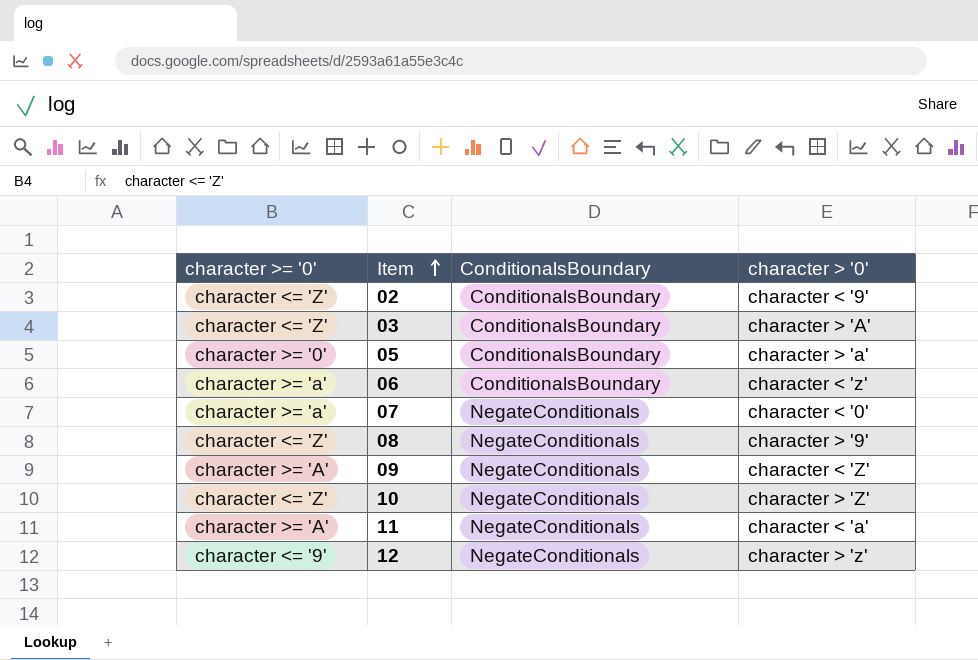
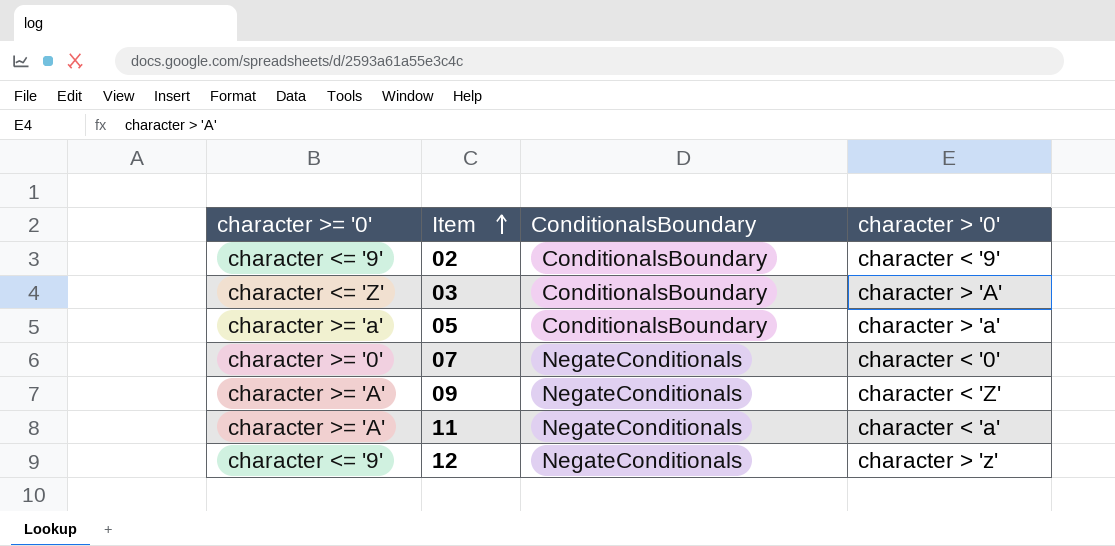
row 06: character >= 'a' | ConditionalsBoundary | character < 'z' -> none
row 08: character <= 'Z' | NegateConditionals | character > '9' -> none
row 10: character <= 'Z' | NegateConditionals | character > 'Z' -> none
02 | character >= '0': character <= 'Z' -> character <= '9'
05 | character >= '0': character >= '0' -> character >= 'a'
07 | character >= '0': character >= 'a' -> character >= '0'

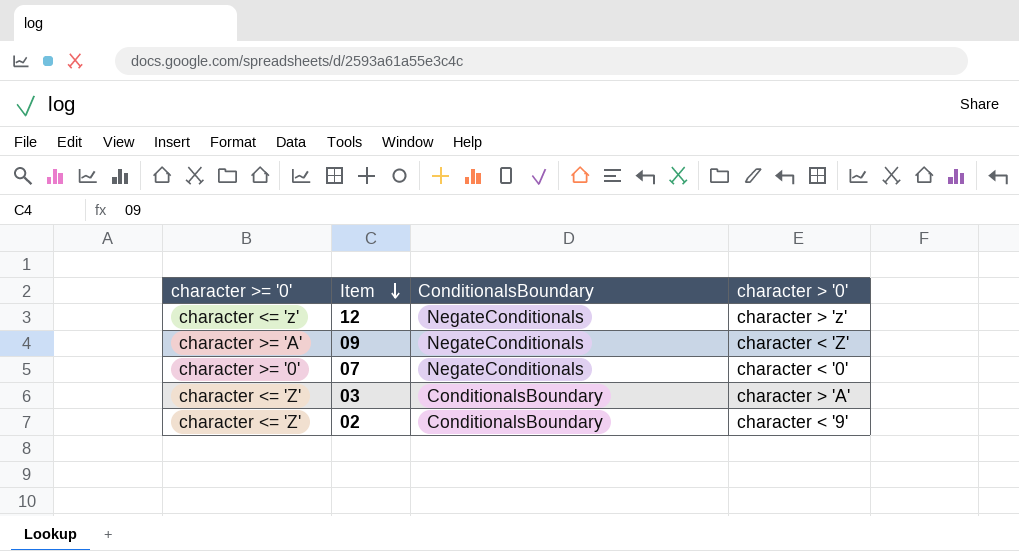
row order: Item ascending -> Item descending
row 05: character >= 'a' | ConditionalsBoundary | character > 'a' -> none
row 11: character >= 'A' | NegateConditionals | character < 'a' -> none
12 | character >= '0': character <= '9' -> character <= 'z'
02 | character >= '0': character <= '9' -> character <= 'Z'

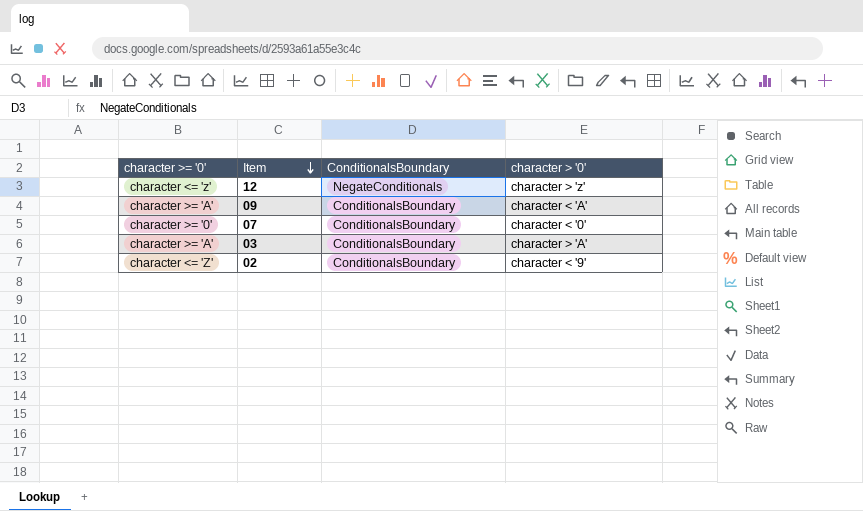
09 | ConditionalsBoundary: NegateConditionals -> ConditionalsBoundary
09 | character > '0': character < 'Z' -> character < 'A'
07 | ConditionalsBoundary: NegateConditionals -> ConditionalsBoundary
03 | character >= '0': character <= 'Z' -> character >= 'A'

